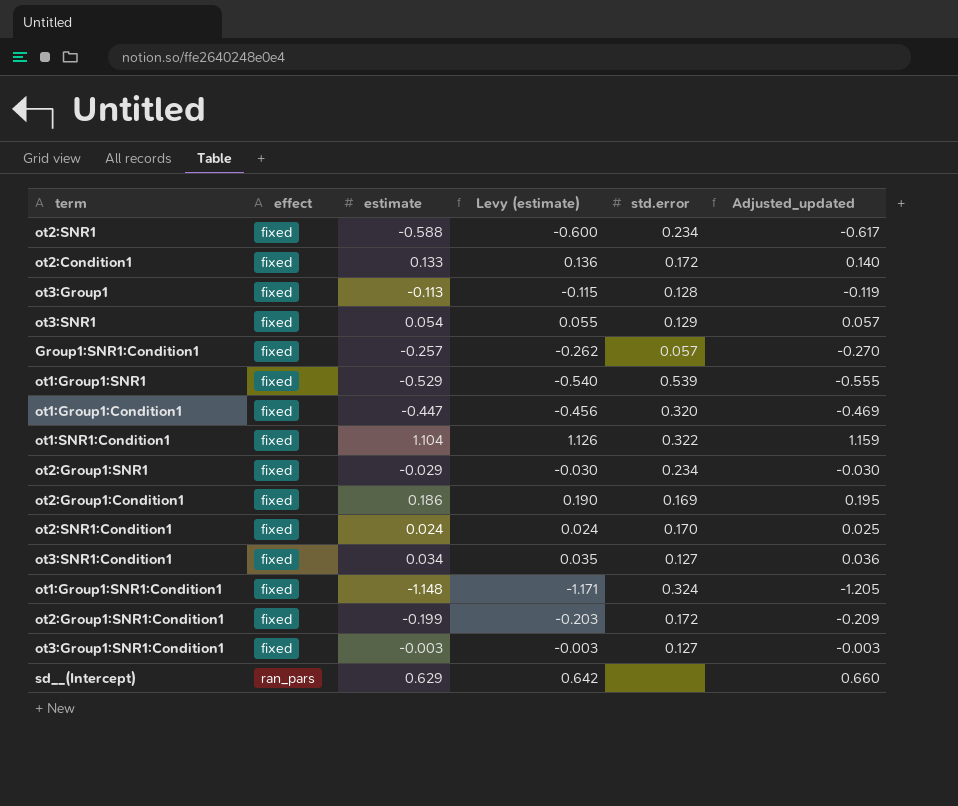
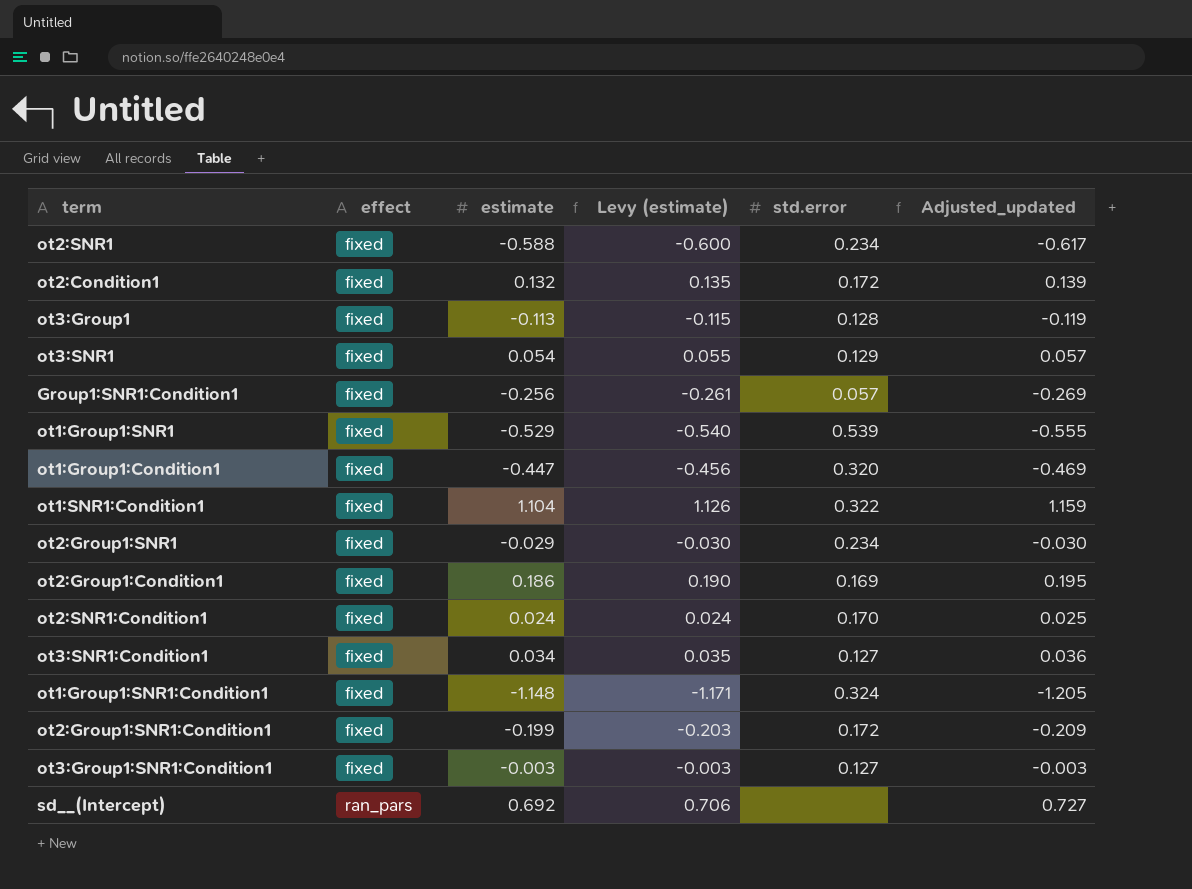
ot2:Condition1 | estimate: 0.133 -> 0.132
ot2:Condition1 | Levy (estimate): 0.136 -> 0.135
ot2:Condition1 | Adjusted_updated: 0.140 -> 0.139
Group1:SNR1:Condition1 | estimate: -0.257 -> -0.256
Group1:SNR1:Condition1 | Levy (estimate): -0.262 -> -0.261
Group1:SNR1:Condition1 | Adjusted_updated: -0.270 -> -0.269
sd__(Intercept) | estimate: 0.629 -> 0.692
sd__(Intercept) | Levy (estimate): 0.642 -> 0.706
sd__(Intercept) | Adjusted_updated: 0.660 -> 0.727

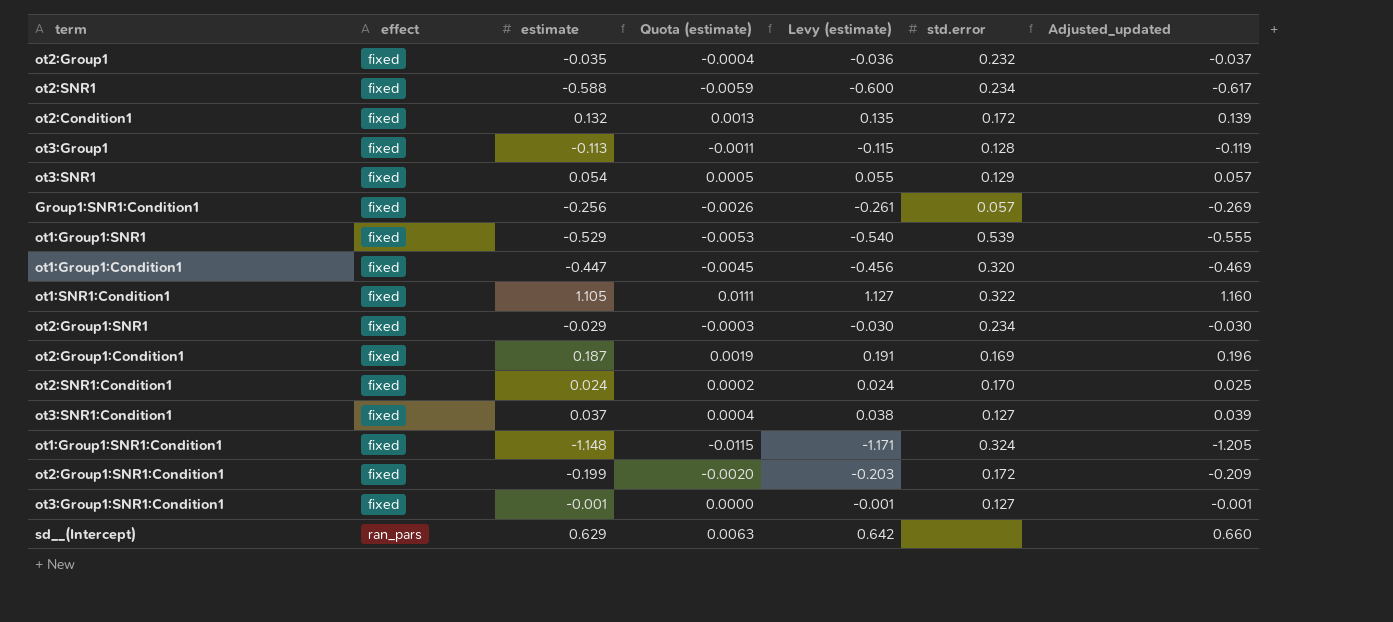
column Quota (estimate) | formula: none -> [estimate] * 0.01
row ot2:Group1: none -> fixed | -0.035 | -0.0004 | -0.036 | 0.232 | -0.037
ot1:SNR1:Condition1 | estimate: 1.104 -> 1.105
ot1:SNR1:Condition1 | Levy (estimate): 1.126 -> 1.127
ot1:SNR1:Condition1 | Adjusted_updated: 1.159 -> 1.160
ot2:Group1:Condition1 | estimate: 0.186 -> 0.187
ot2:Group1:Condition1 | Levy (estimate): 0.190 -> 0.191
ot2:Group1:Condition1 | Adjusted_updated: 0.195 -> 0.196
ot3:SNR1:Condition1 | estimate: 0.034 -> 0.037
ot3:SNR1:Condition1 | Levy (estimate): 0.035 -> 0.038
ot3:SNR1:Condition1 | Adjusted_updated: 0.036 -> 0.039
ot3:Group1:SNR1:Condition1 | estimate: -0.003 -> -0.001
ot3:Group1:SNR1:Condition1 | Levy (estimate): -0.003 -> -0.001
ot3:Group1:SNR1:Condition1 | Adjusted_updated: -0.003 -> -0.001
sd__(Intercept) | estimate: 0.692 -> 0.629
sd__(Intercept) | Levy (estimate): 0.706 -> 0.642
sd__(Intercept) | Adjusted_updated: 0.727 -> 0.660

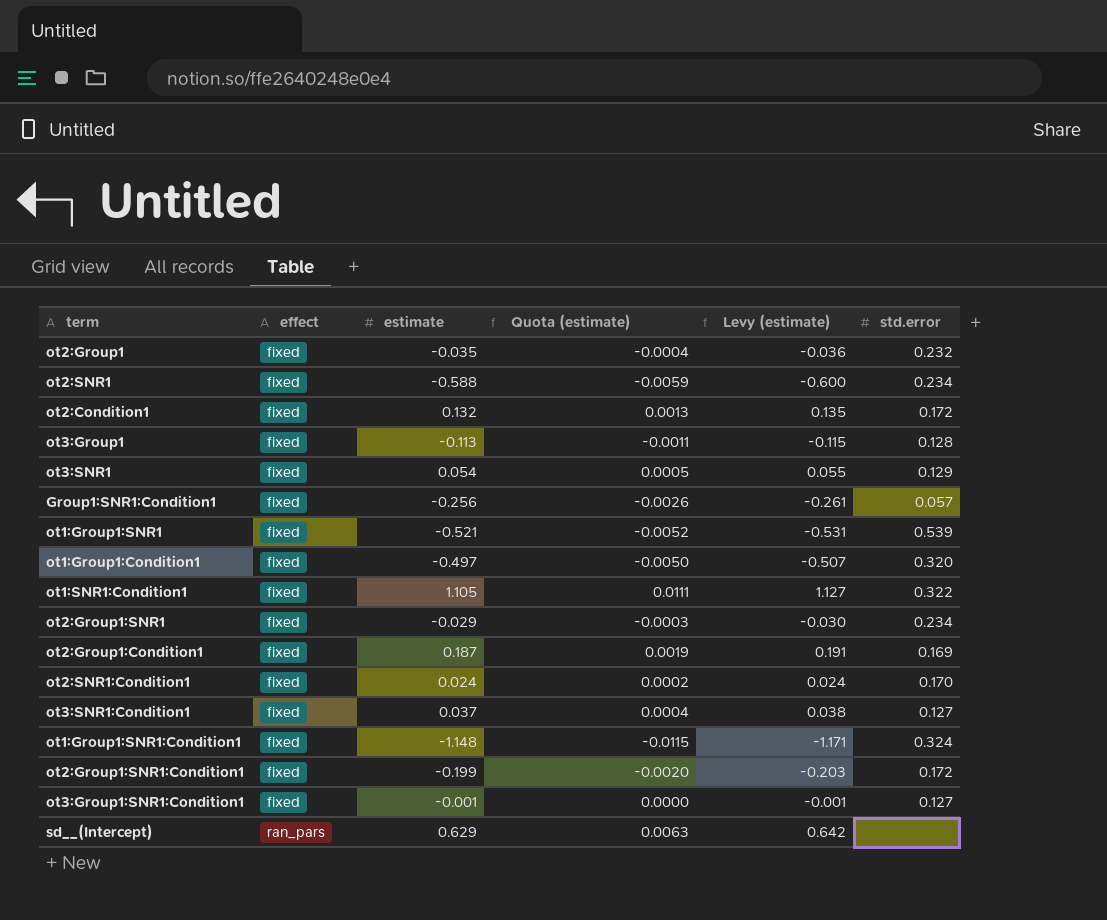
column Adjusted_updated | formula: [estimate] * 1.05 -> none
ot1:Group1:SNR1 | estimate: -0.529 -> -0.521
ot1:Group1:SNR1 | Quota (estimate): -0.0053 -> -0.0052
ot1:Group1:SNR1 | Levy (estimate): -0.540 -> -0.531
ot1:Group1:Condition1 | estimate: -0.447 -> -0.497
ot1:Group1:Condition1 | Quota (estimate): -0.0045 -> -0.0050
ot1:Group1:Condition1 | Levy (estimate): -0.456 -> -0.507

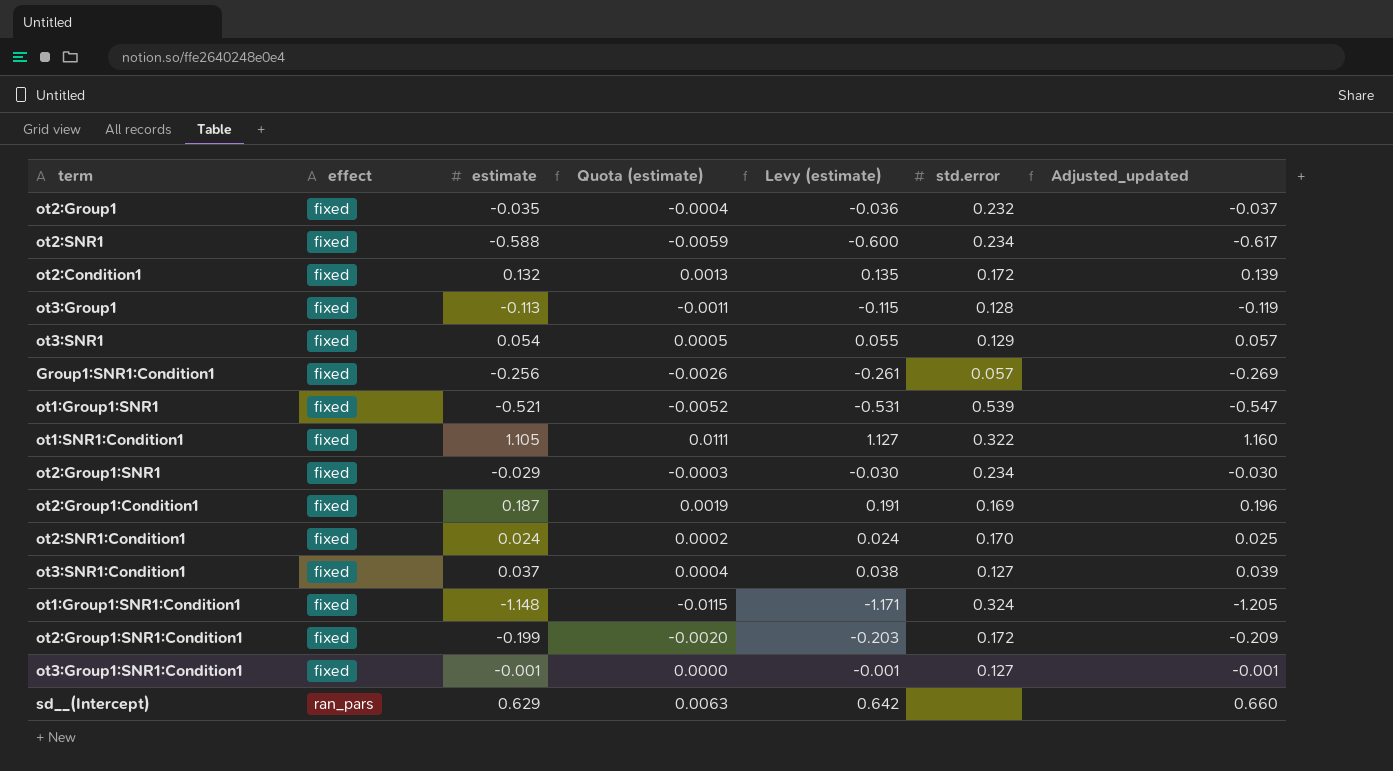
column Adjusted_updated | formula: none -> [estimate] * 1.05
row ot1:Group1:Condition1: fixed | -0.497 | -0.0050 | -0.507 | 0.320 -> none

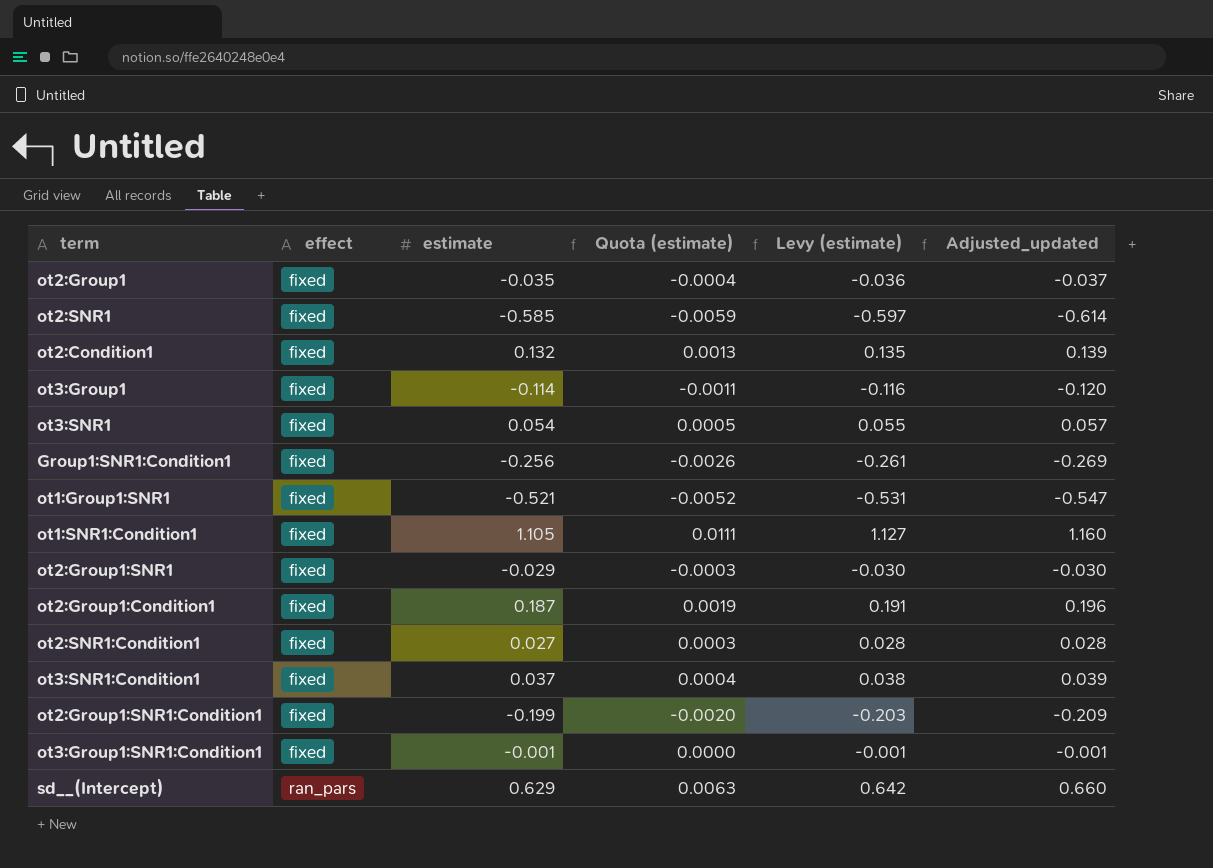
column std.error | position: 6 -> none
row ot1:Group1:SNR1:Condition1: fixed | -1.148 | -0.0115 | -1.171 | 0.324 | -1.205 -> none
ot2:SNR1 | estimate: -0.588 -> -0.585
ot2:SNR1 | Levy (estimate): -0.600 -> -0.597
ot2:SNR1 | Adjusted_updated: -0.617 -> -0.614
ot3:Group1 | estimate: -0.113 -> -0.114
ot3:Group1 | Levy (estimate): -0.115 -> -0.116
ot3:Group1 | Adjusted_updated: -0.119 -> -0.120
ot2:SNR1:Condition1 | estimate: 0.024 -> 0.027
ot2:SNR1:Condition1 | Quota (estimate): 0.0002 -> 0.0003
ot2:SNR1:Condition1 | Levy (estimate): 0.024 -> 0.028
ot2:SNR1:Condition1 | Adjusted_updated: 0.025 -> 0.028

